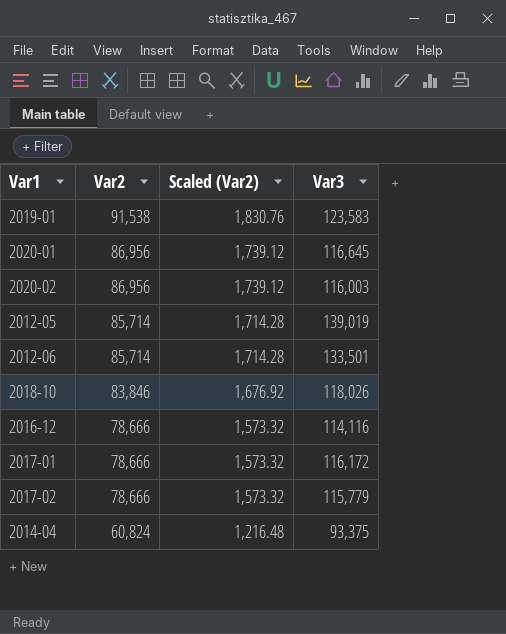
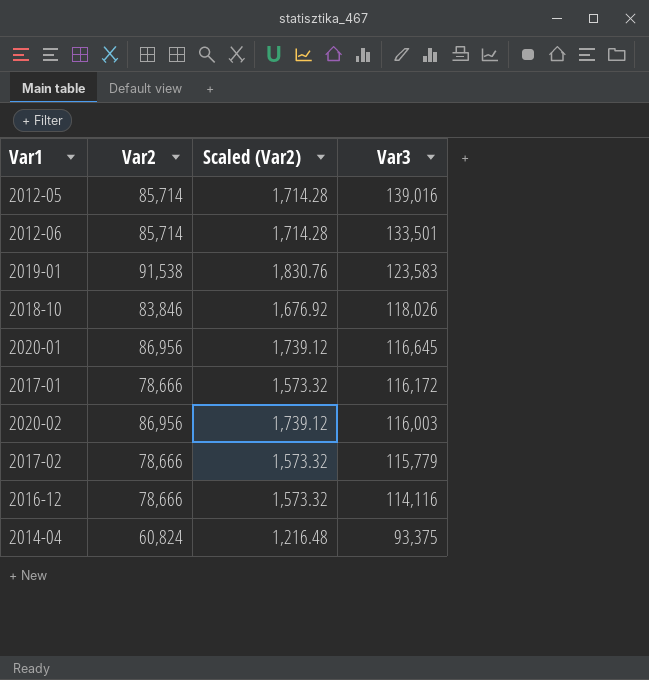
row order: Var2 descending -> Var3 descending
2012-05 | Var3: 139,019 -> 139,016

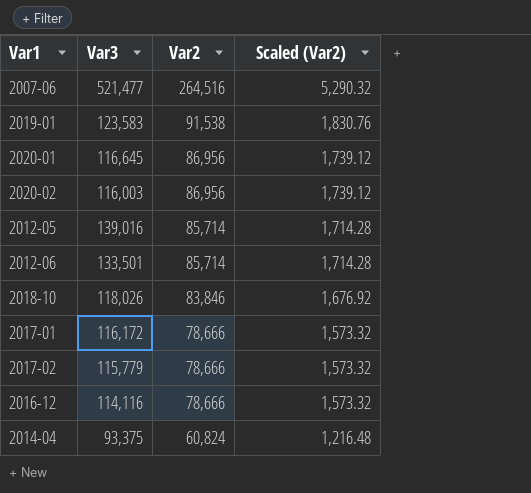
row order: Var3 descending -> Var2 descending
column Var3 | position: 4 -> 2
row 2007-06: none -> 521,477 | 264,516 | 5,290.32

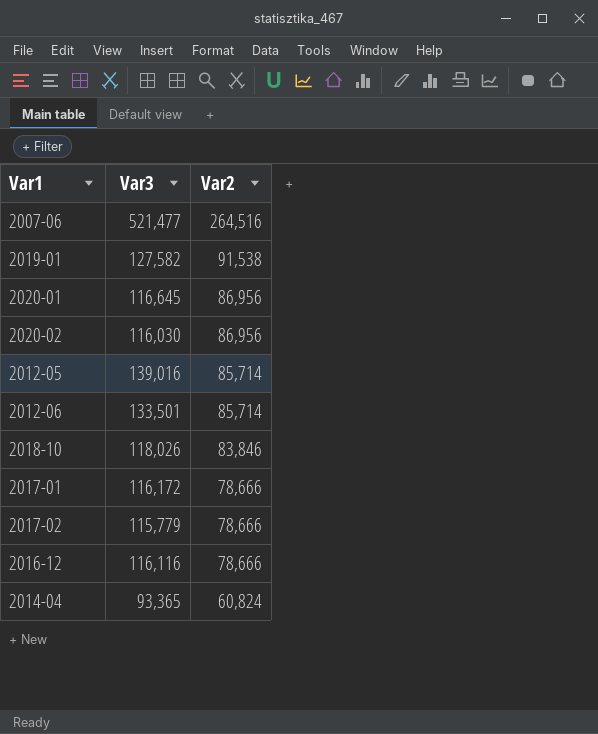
column Scaled (Var2) | formula: [Var2] * 0.02 -> none
2019-01 | Var3: 123,583 -> 127,582
2020-02 | Var3: 116,003 -> 116,030
2016-12 | Var3: 114,116 -> 116,116
2014-04 | Var3: 93,375 -> 93,365

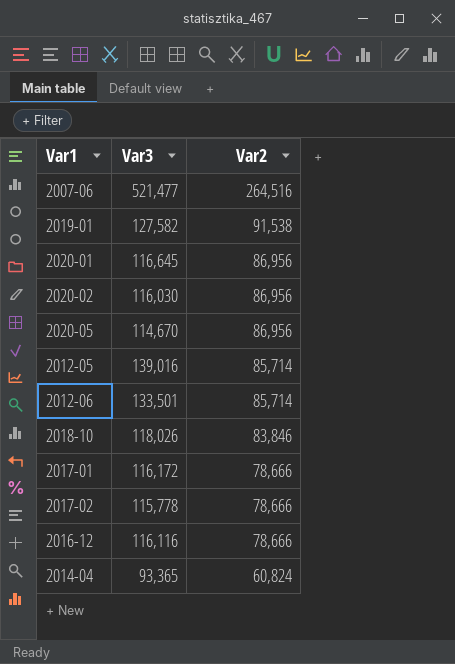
row 2020-05: none -> 114,670 | 86,956
2017-02 | Var3: 115,779 -> 115,778

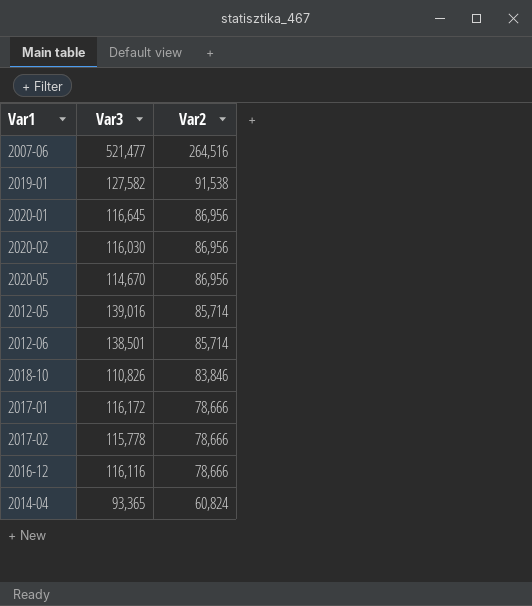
2012-06 | Var3: 133,501 -> 138,501
2018-10 | Var3: 118,026 -> 110,826

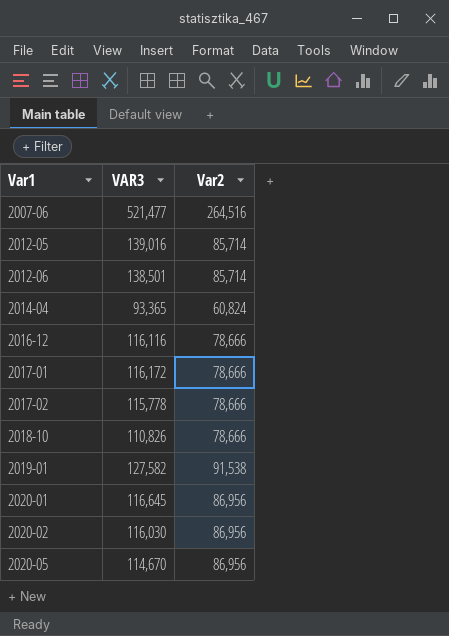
row order: Var2 descending -> Var1 ascending
column name: Var3 -> VAR3
2018-10 | Var2: 83,846 -> 78,666

